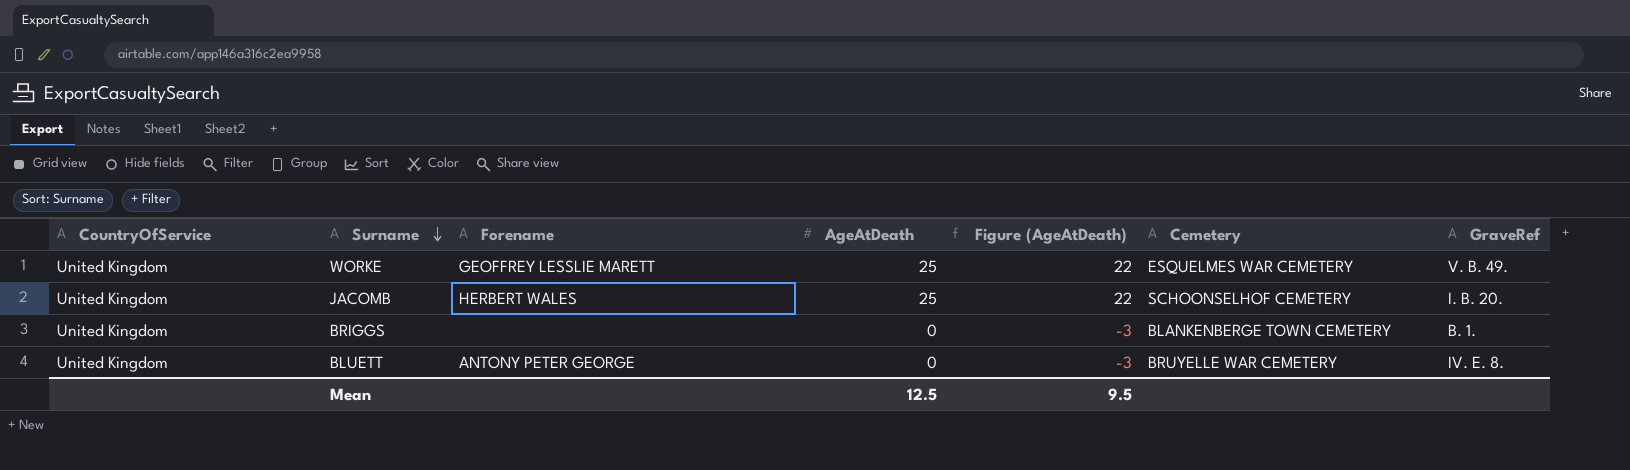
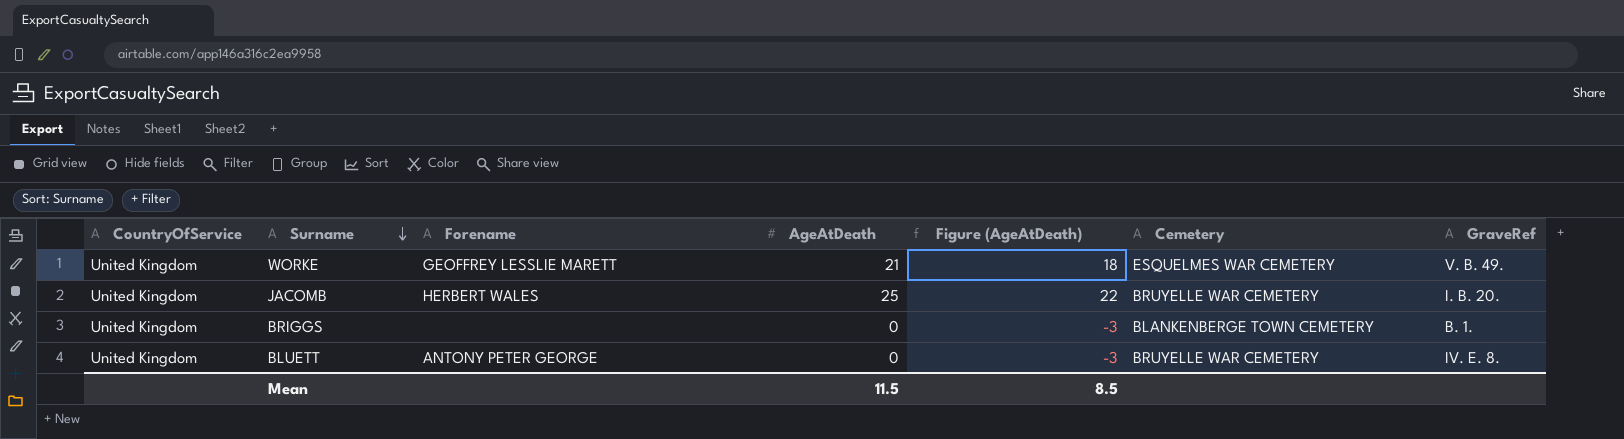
WORKE | AgeAtDeath: 25 -> 21
WORKE | Figure (AgeAtDeath): 22 -> 18
JACOMB | Cemetery: SCHOONSELHOF CEMETERY -> BRUYELLE WAR CEMETERY
Mean | AgeAtDeath: 12.5 -> 11.5
Mean | Figure (AgeAtDeath): 9.5 -> 8.5

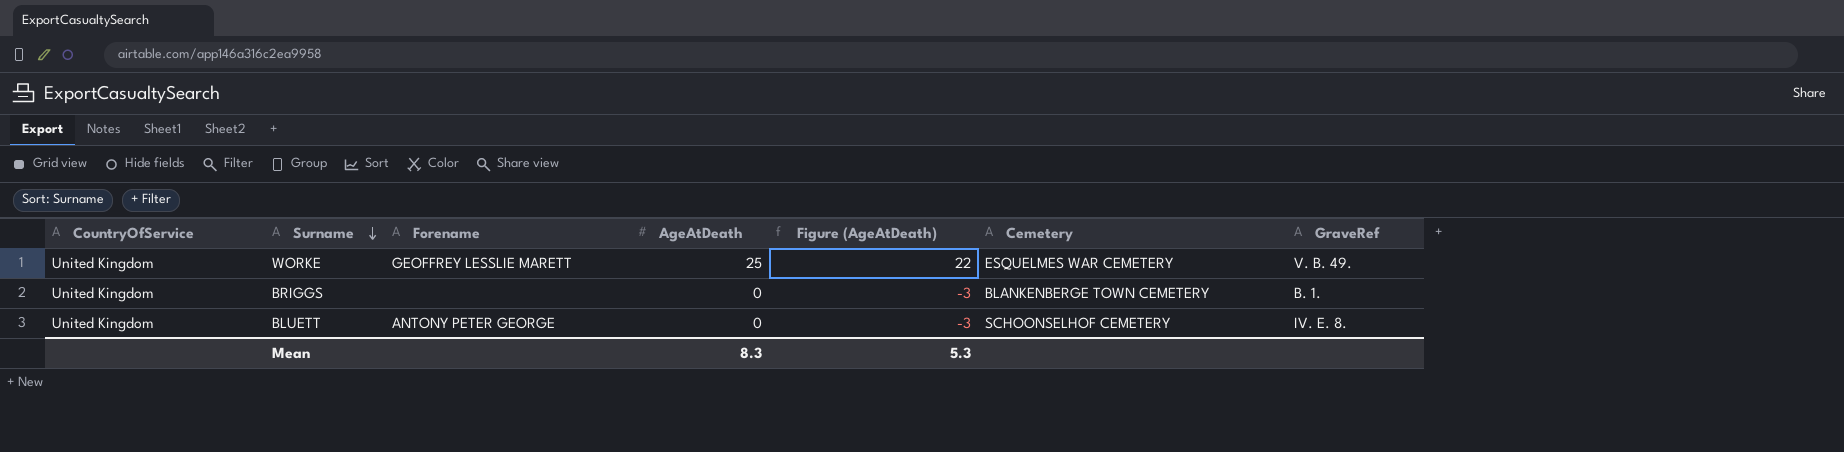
row JACOMB: United Kingdom | HERBERT WALES | 25 | 22 | BRUYELLE WAR CEMETERY | I. B. 20. -> none
WORKE | AgeAtDeath: 21 -> 25
WORKE | Figure (AgeAtDeath): 18 -> 22
BLUETT | Cemetery: BRUYELLE WAR CEMETERY -> SCHOONSELHOF CEMETERY
Mean | AgeAtDeath: 11.5 -> 8.3
Mean | Figure (AgeAtDeath): 8.5 -> 5.3

